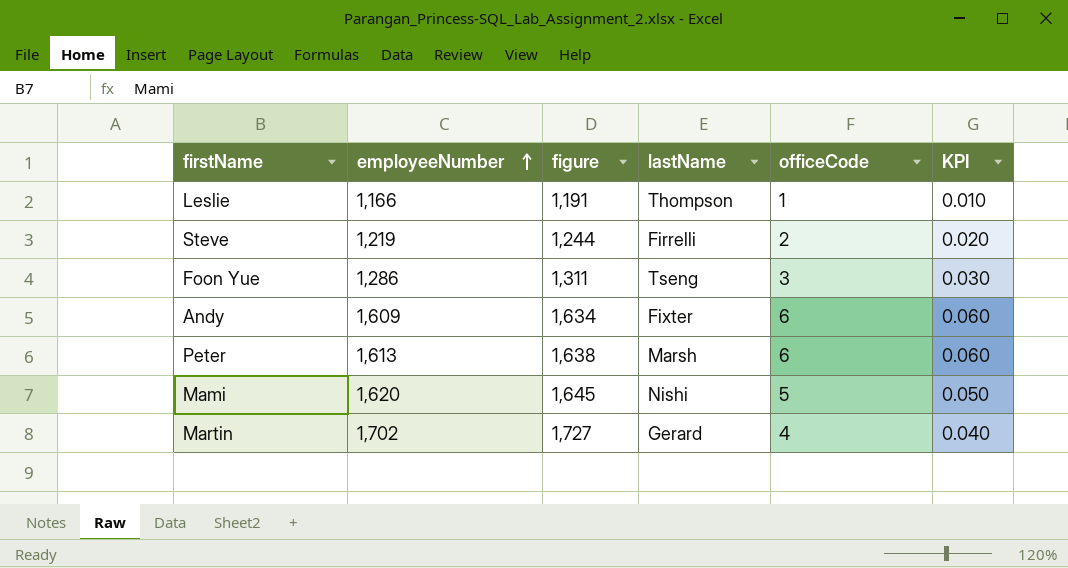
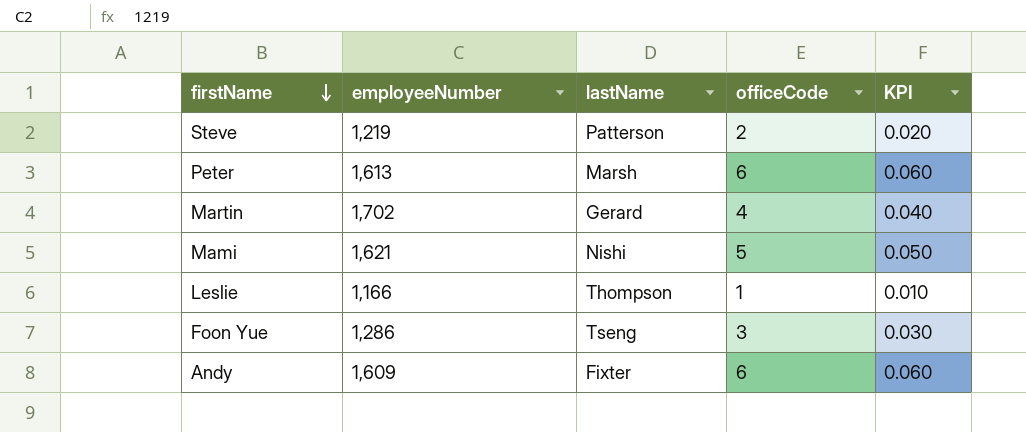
row order: employeeNumber ascending -> firstName descending
column figure | formula: [employeeNumber] + 25 -> none
Steve | lastName: Firrelli -> Patterson
Mami | employeeNumber: 1,620 -> 1,621

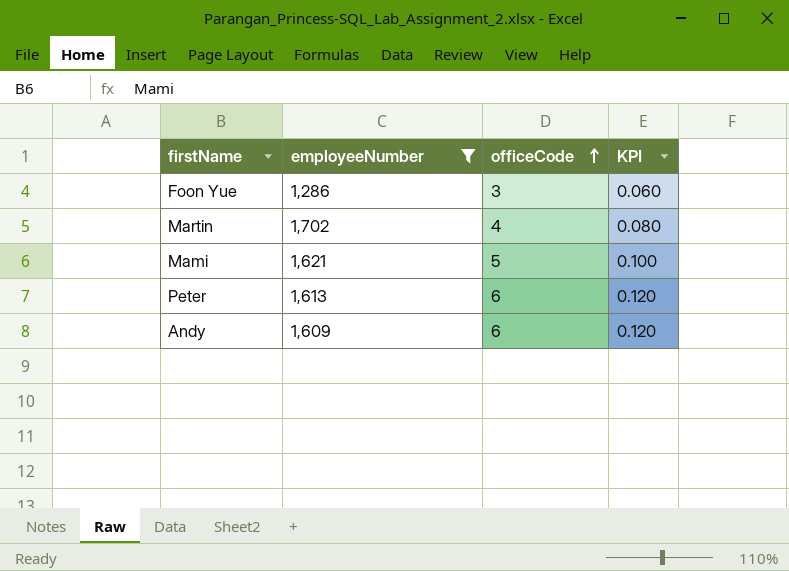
filter: none -> employeeNumber >= 1,286
row order: firstName descending -> officeCode ascending
column lastName | position: 3 -> none
column KPI | formula: [officeCode] * 0.01 -> [officeCode] * 0.02

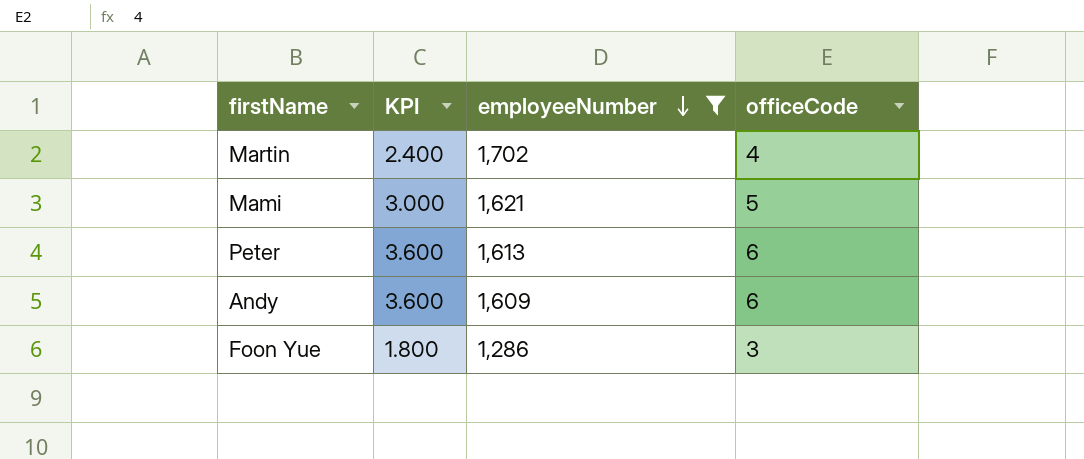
row order: officeCode ascending -> employeeNumber descending
column KPI | formula: [officeCode] * 0.02 -> [officeCode] * 0.6
column KPI | position: 4 -> 2

